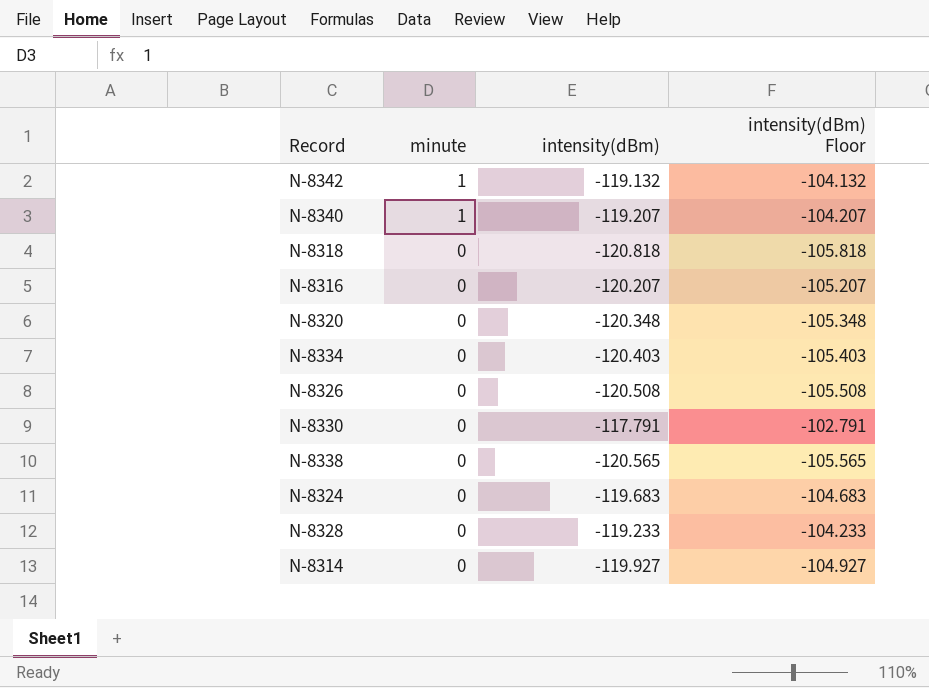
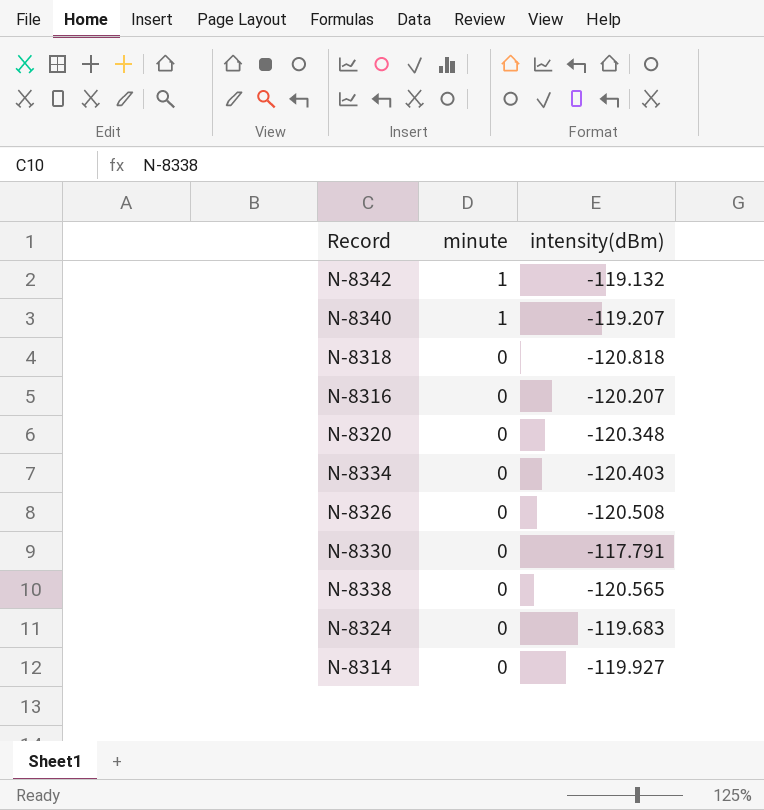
column intensity(dBm) Floor | formula: [intensity(dBm)] + 15 -> none
row N-8328: 0 | -119.233 | -104.233 -> none

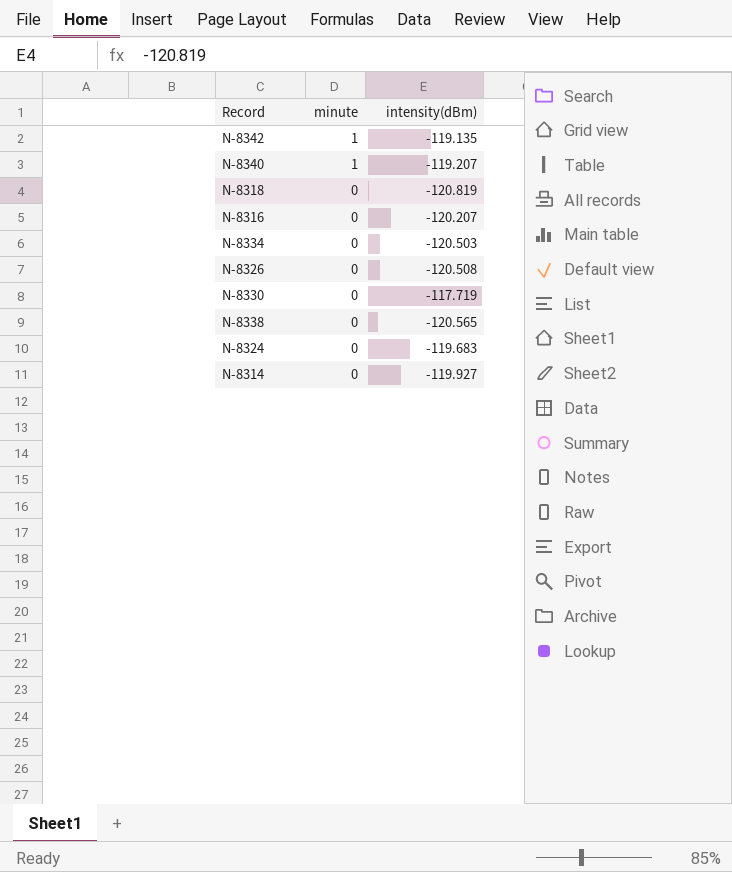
row N-8320: 0 | -120.348 -> none
N-8342 | intensity(dBm): -119.132 -> -119.135
N-8318 | intensity(dBm): -120.818 -> -120.819
N-8334 | intensity(dBm): -120.403 -> -120.503
N-8330 | intensity(dBm): -117.791 -> -117.719

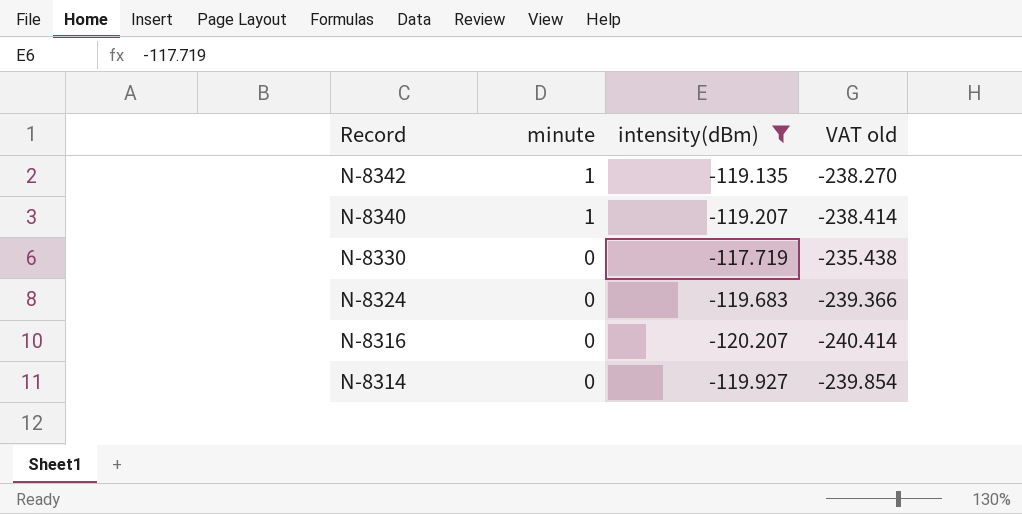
filter: none -> intensity(dBm) >= -120.207
row order: minute descending -> Record descending
column VAT old | formula: none -> [intensity(dBm)] * 2

